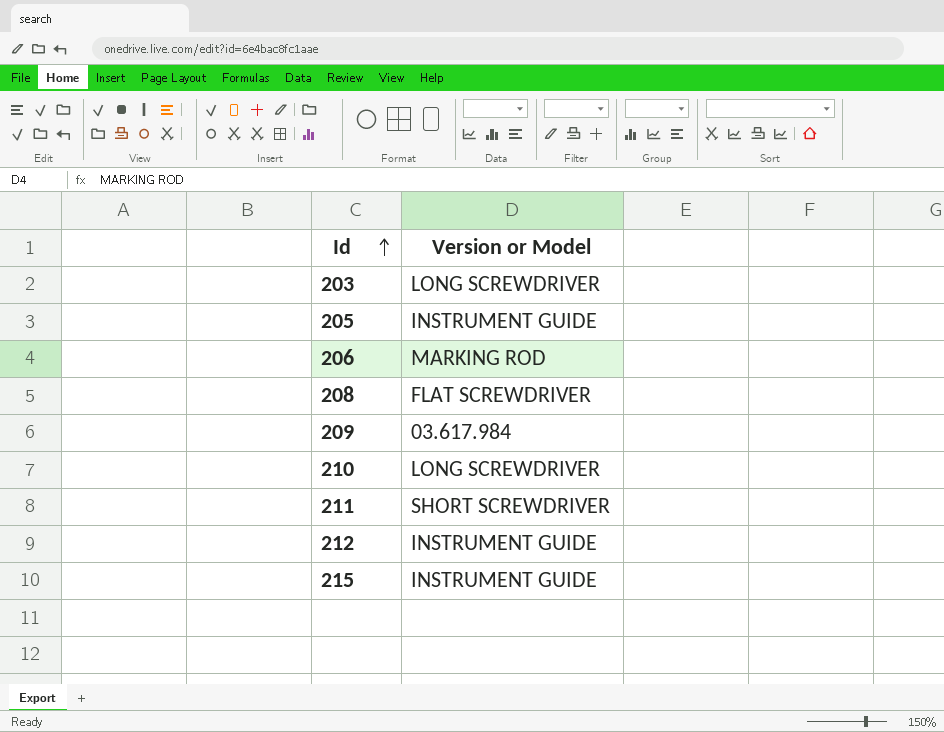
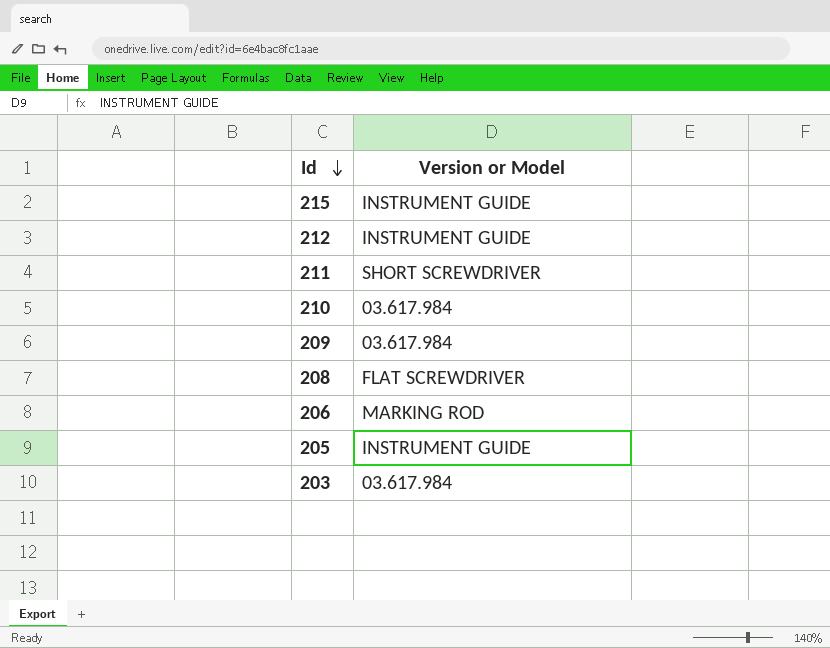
row order: Id ascending -> Id descending
210 | Version or Model: LONG SCREWDRIVER -> 03.617.984
203 | Version or Model: LONG SCREWDRIVER -> 03.617.984

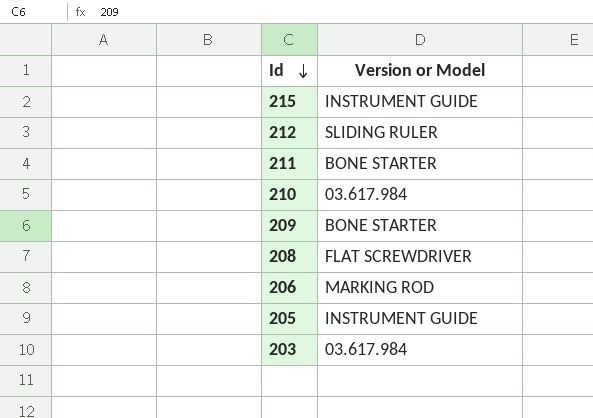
212 | Version or Model: INSTRUMENT GUIDE -> SLIDING RULER
211 | Version or Model: SHORT SCREWDRIVER -> BONE STARTER
209 | Version or Model: 03.617.984 -> BONE STARTER

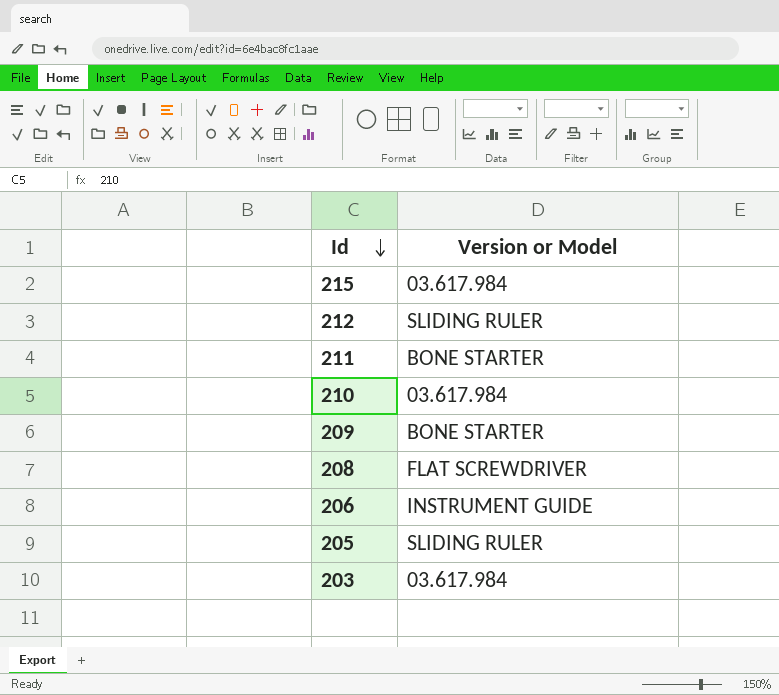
215 | Version or Model: INSTRUMENT GUIDE -> 03.617.984
206 | Version or Model: MARKING ROD -> INSTRUMENT GUIDE
205 | Version or Model: INSTRUMENT GUIDE -> SLIDING RULER

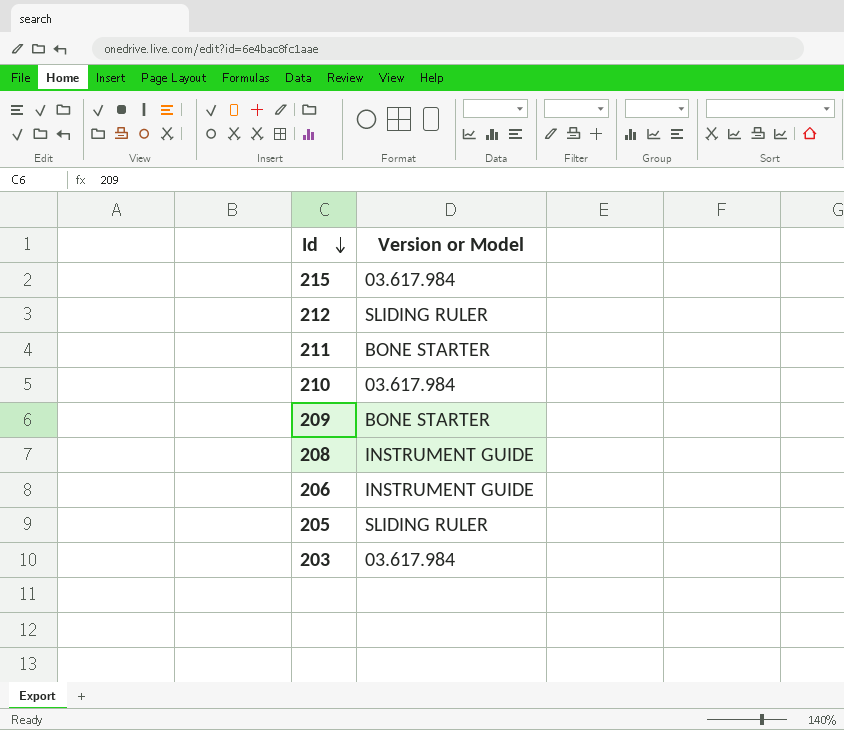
208 | Version or Model: FLAT SCREWDRIVER -> INSTRUMENT GUIDE

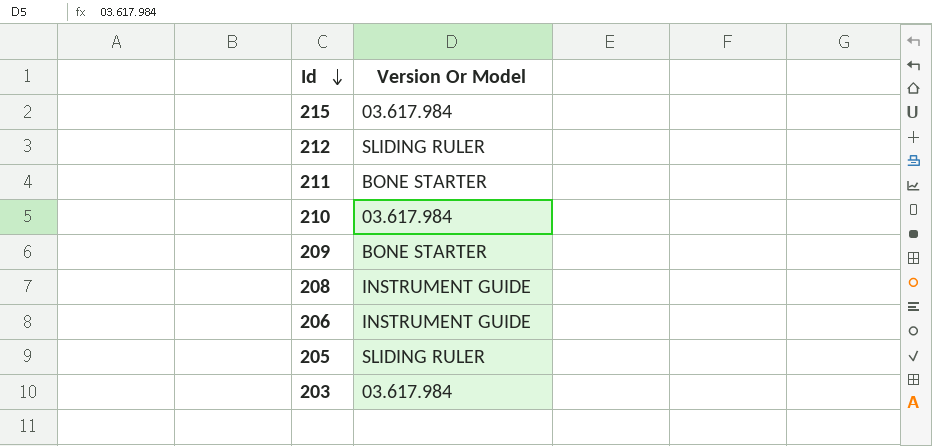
column name: Version or Model -> Version Or Model

